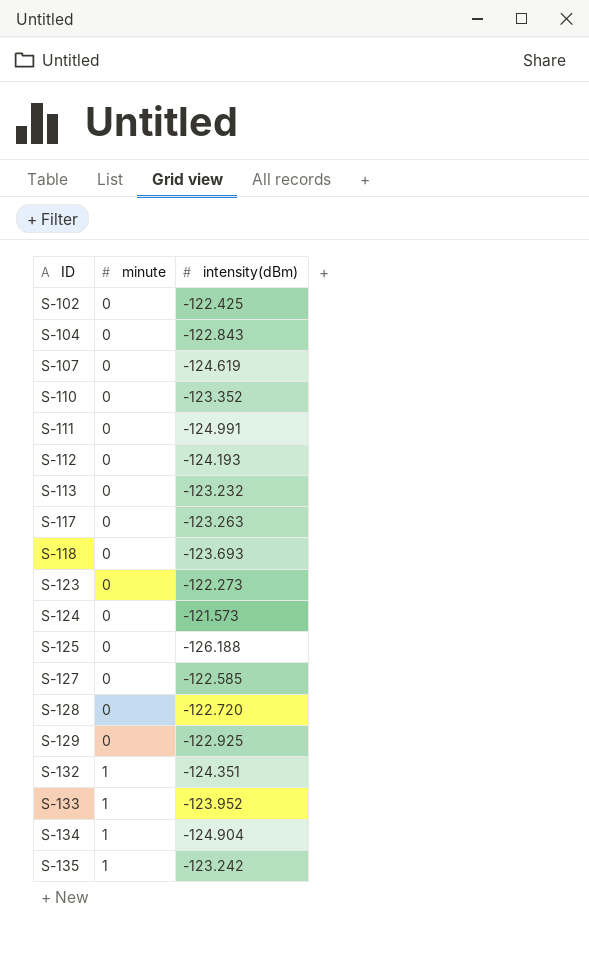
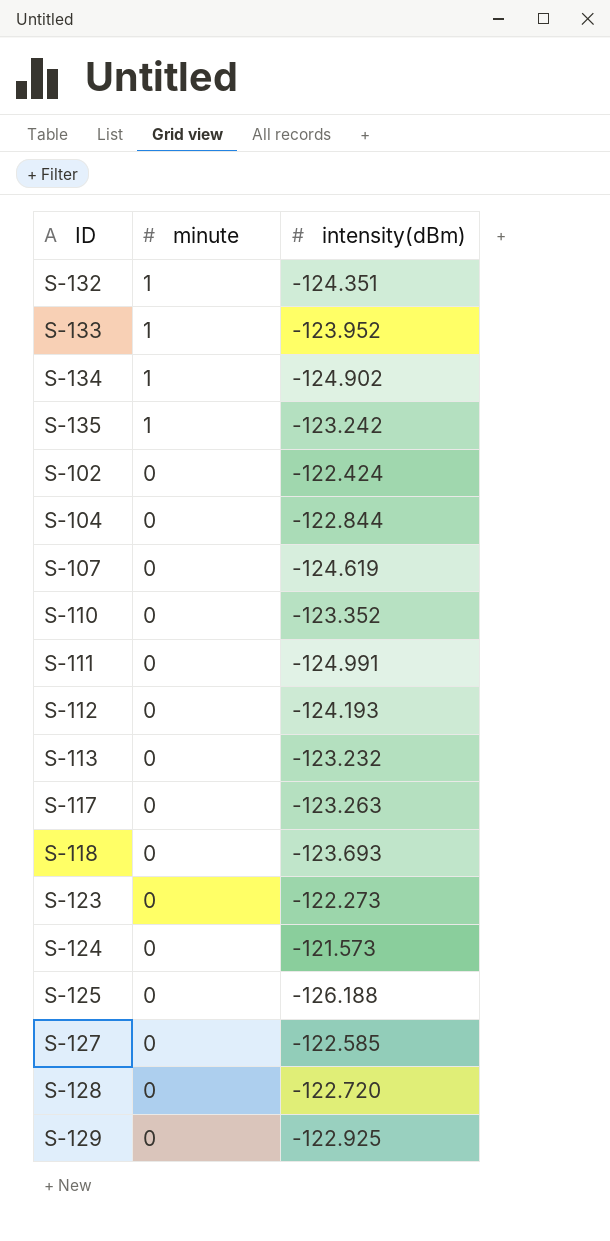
row order: ID ascending -> minute descending
S-134 | intensity(dBm): -124.904 -> -124.902
S-102 | intensity(dBm): -122.425 -> -122.424
S-104 | intensity(dBm): -122.843 -> -122.844

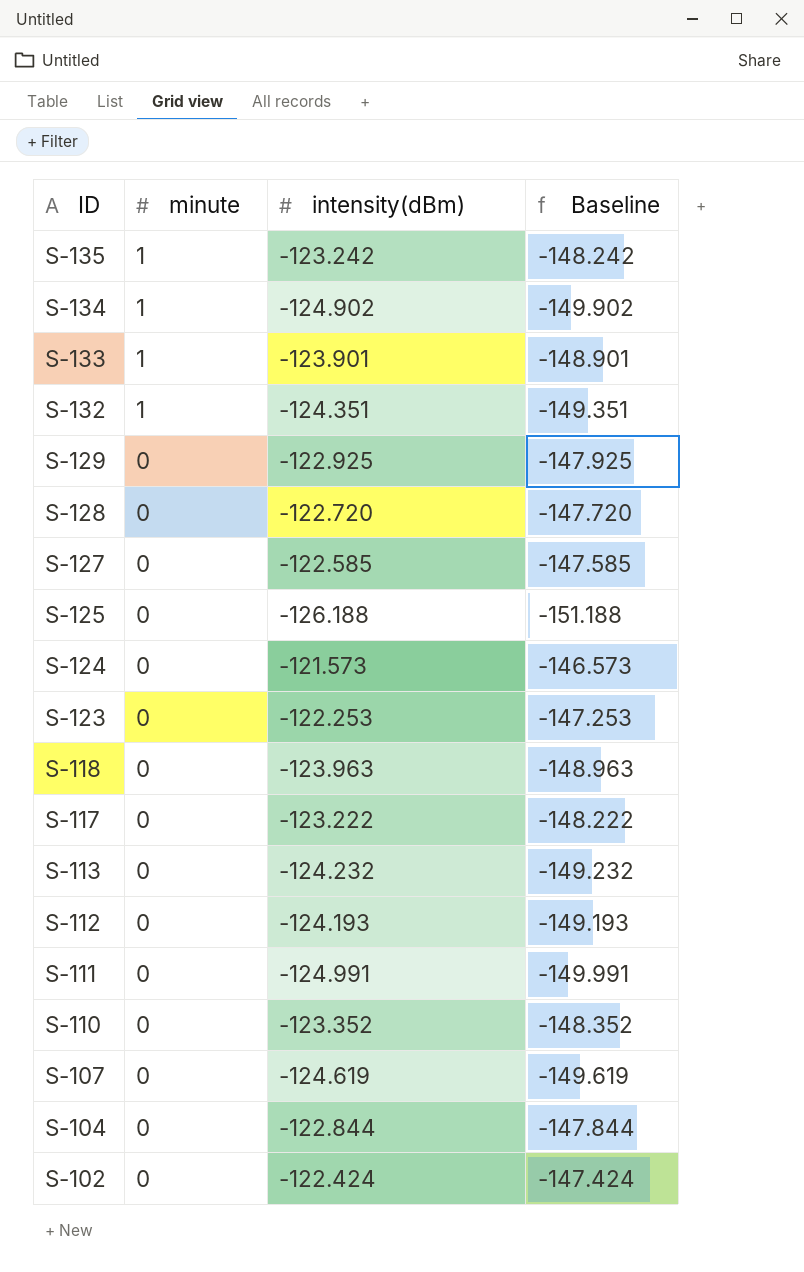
row order: minute descending -> ID descending
column Baseline | formula: none -> [intensity(dBm)] - 25
S-133 | intensity(dBm): -123.952 -> -123.901
S-123 | intensity(dBm): -122.273 -> -122.253
S-118 | intensity(dBm): -123.693 -> -123.963
S-117 | intensity(dBm): -123.263 -> -123.222
S-113 | intensity(dBm): -123.232 -> -124.232

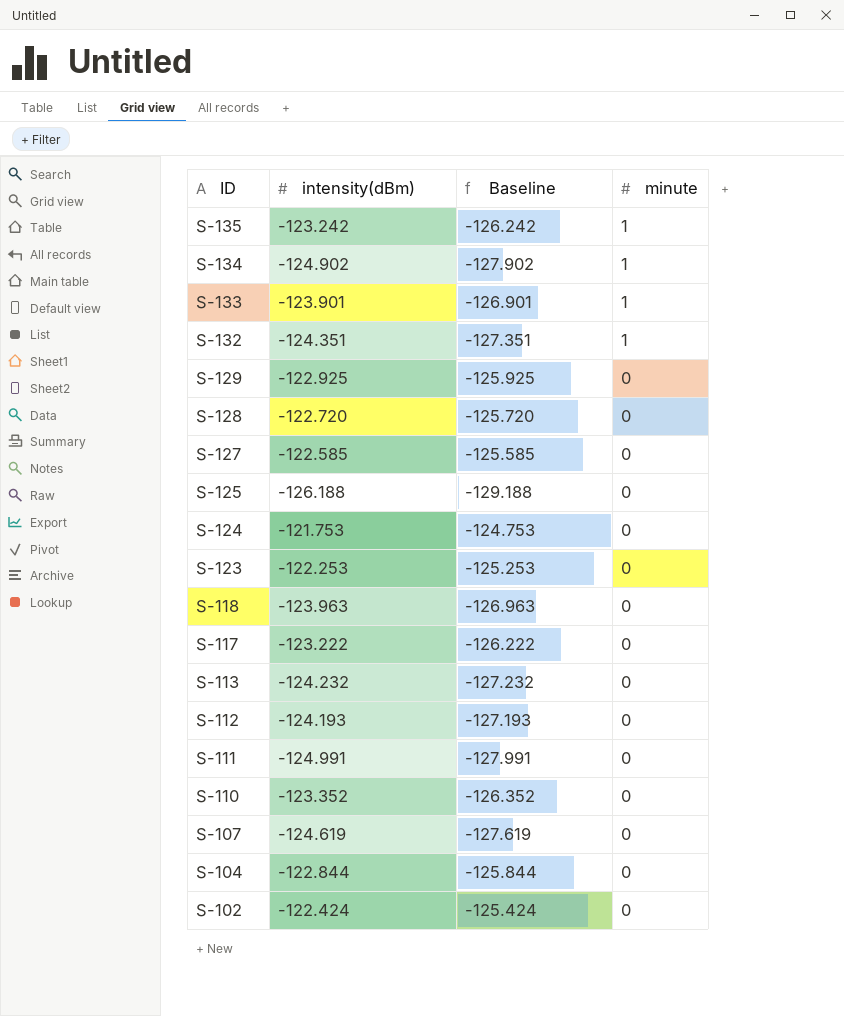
column Baseline | formula: [intensity(dBm)] - 25 -> [intensity(dBm)] - 3
column minute | position: 2 -> 4
S-124 | intensity(dBm): -121.573 -> -121.753

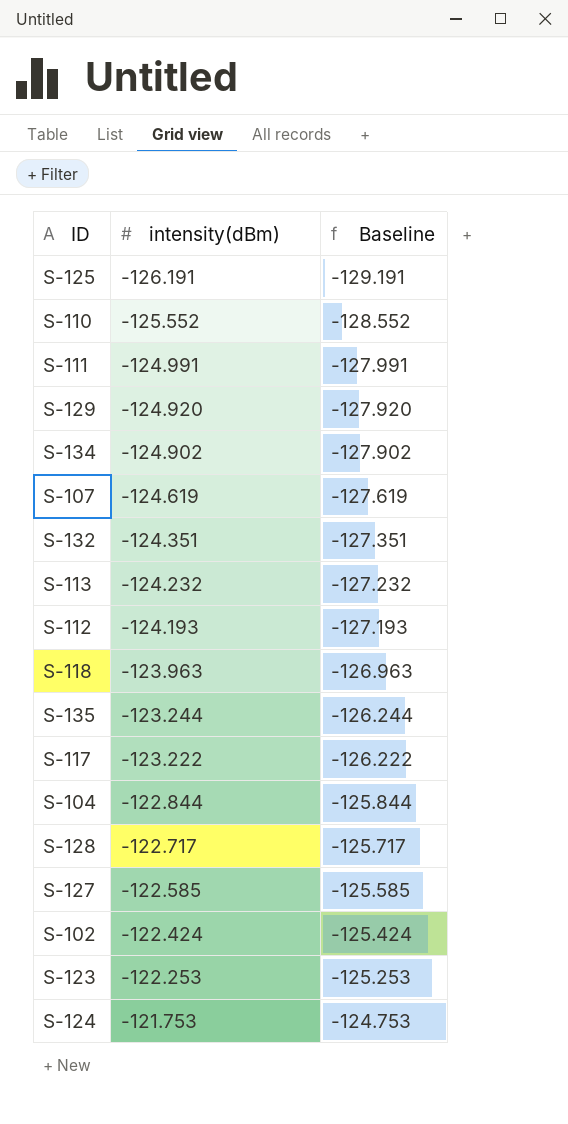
row order: ID descending -> intensity(dBm) ascending
column minute | position: 4 -> none
row S-133: -123.901 | -126.901 | 1 -> none
S-125 | intensity(dBm): -126.188 -> -126.191
S-125 | Baseline: -129.188 -> -129.191
S-110 | intensity(dBm): -123.352 -> -125.552
S-110 | Baseline: -126.352 -> -128.552
S-129 | intensity(dBm): -122.925 -> -124.920
S-129 | Baseline: -125.925 -> -127.920
S-135 | intensity(dBm): -123.242 -> -123.244
S-135 | Baseline: -126.242 -> -126.244
S-128 | intensity(dBm): -122.720 -> -122.717
S-128 | Baseline: -125.720 -> -125.717

